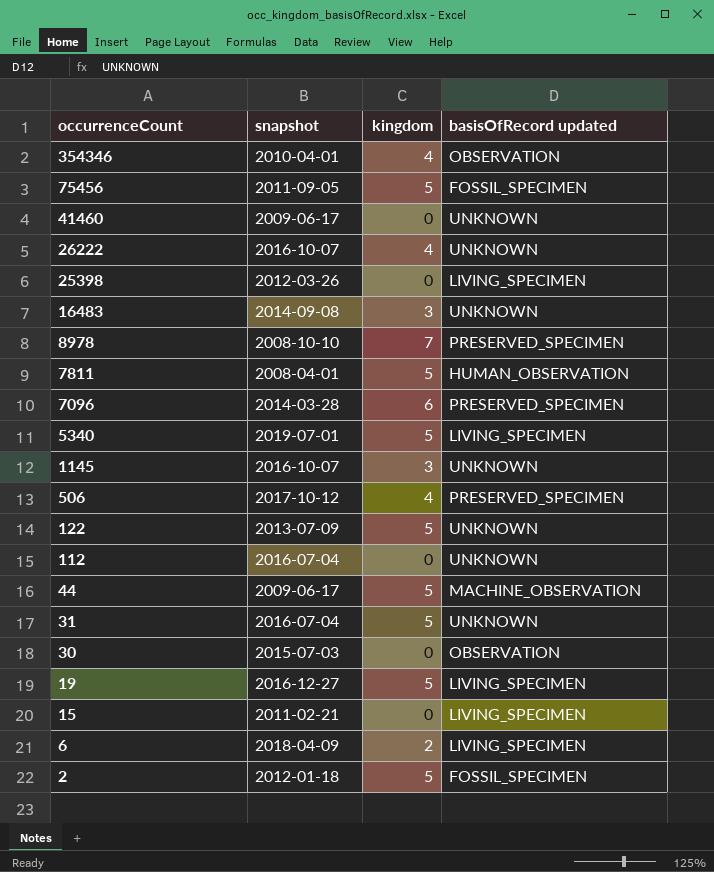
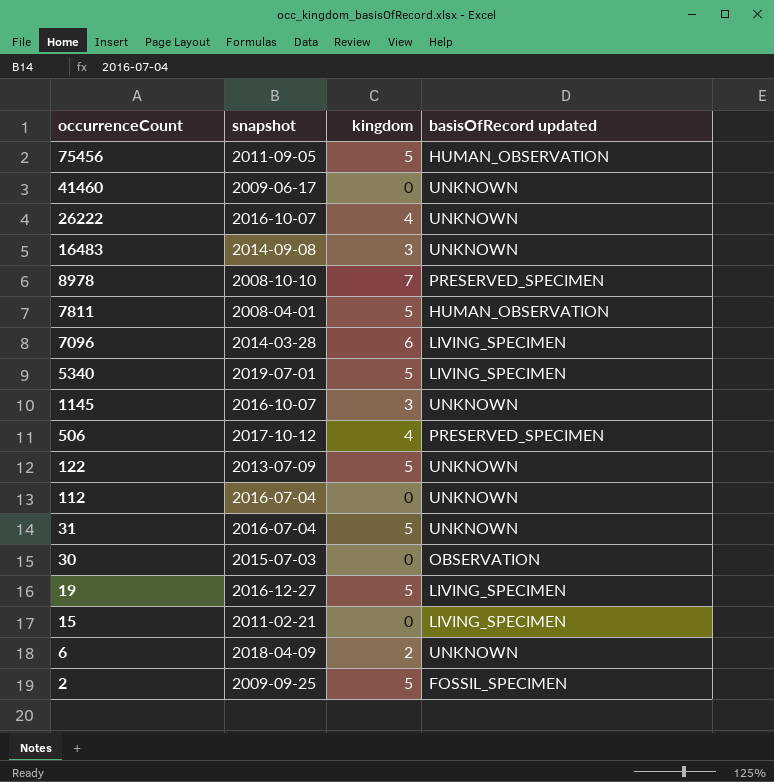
row 354346: 2010-04-01 | 4 | OBSERVATION -> none
row 25398: 2012-03-26 | 0 | LIVING_SPECIMEN -> none
row 44: 2009-06-17 | 5 | MACHINE_OBSERVATION -> none
75456 | basisOfRecord updated: FOSSIL_SPECIMEN -> HUMAN_OBSERVATION
7096 | basisOfRecord updated: PRESERVED_SPECIMEN -> LIVING_SPECIMEN
6 | basisOfRecord updated: LIVING_SPECIMEN -> UNKNOWN
2 | snapshot: 2012-01-18 -> 2009-09-25

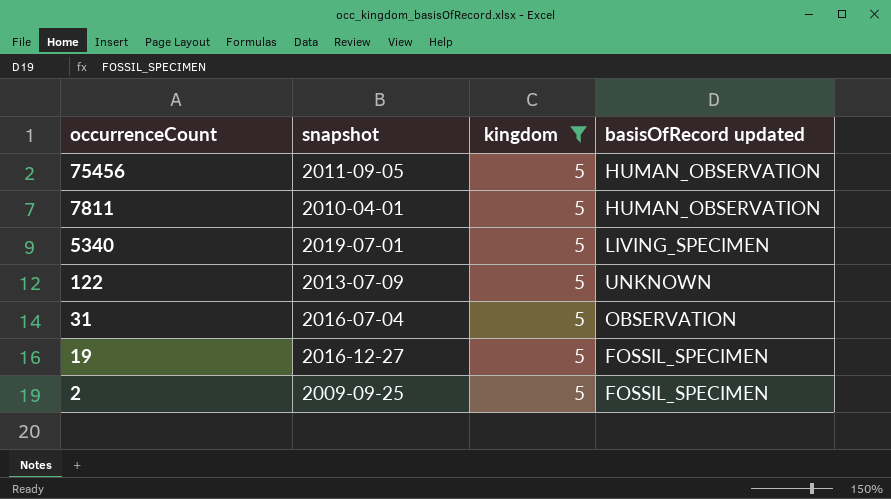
filter: none -> kingdom = 5
7811 | snapshot: 2008-04-01 -> 2010-04-01
31 | basisOfRecord updated: UNKNOWN -> OBSERVATION
19 | basisOfRecord updated: LIVING_SPECIMEN -> FOSSIL_SPECIMEN

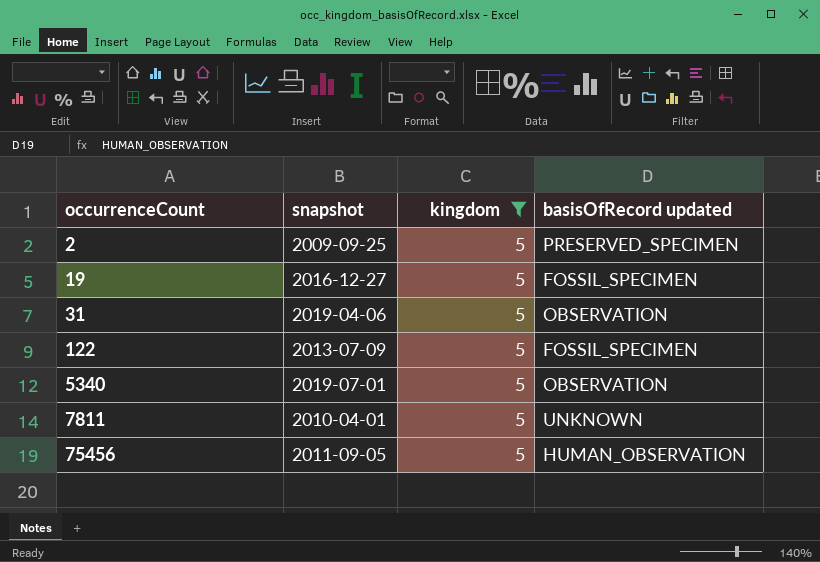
row order: occurrenceCount descending -> occurrenceCount ascending
2 | basisOfRecord updated: FOSSIL_SPECIMEN -> PRESERVED_SPECIMEN
31 | snapshot: 2016-07-04 -> 2019-04-06
122 | basisOfRecord updated: UNKNOWN -> FOSSIL_SPECIMEN
5340 | basisOfRecord updated: LIVING_SPECIMEN -> OBSERVATION
7811 | basisOfRecord updated: HUMAN_OBSERVATION -> UNKNOWN

